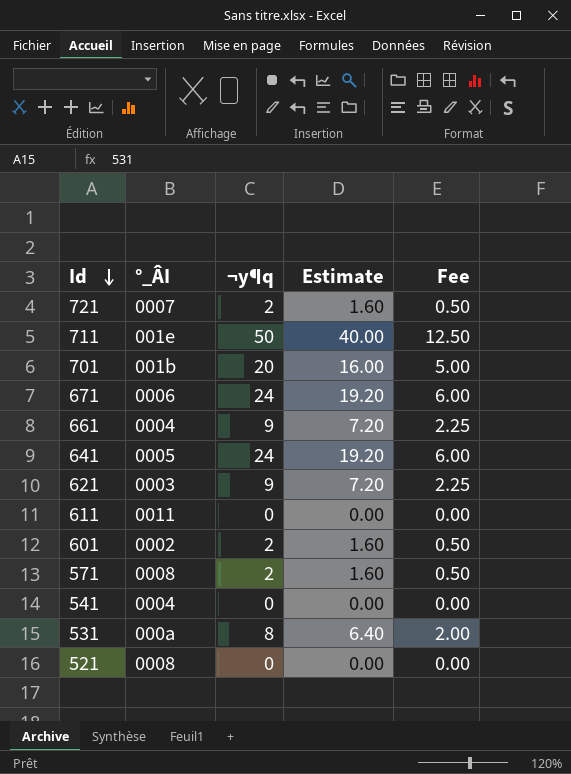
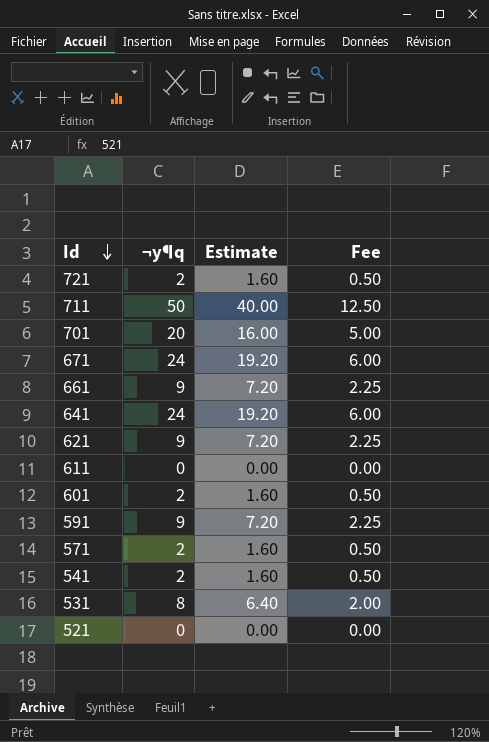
column °_ÂI | position: 2 -> none
row 591: none -> 9 | 7.20 | 2.25
541 | ¬y¶q: 0 -> 2
541 | Estimate: 0.00 -> 1.60
541 | Fee: 0.00 -> 0.50

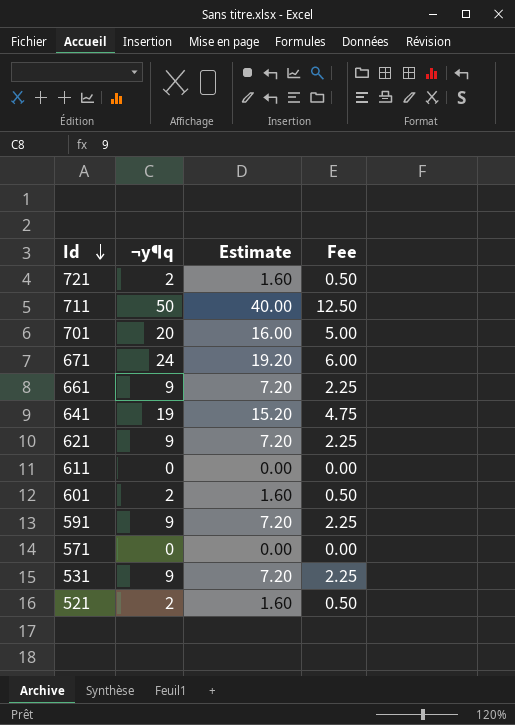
row 541: 2 | 1.60 | 0.50 -> none
641 | ¬y¶q: 24 -> 19
641 | Estimate: 19.20 -> 15.20
641 | Fee: 6.00 -> 4.75
571 | ¬y¶q: 2 -> 0
571 | Estimate: 1.60 -> 0.00
571 | Fee: 0.50 -> 0.00
531 | ¬y¶q: 8 -> 9
531 | Estimate: 6.40 -> 7.20
531 | Fee: 2.00 -> 2.25
521 | ¬y¶q: 0 -> 2
521 | Estimate: 0.00 -> 1.60
521 | Fee: 0.00 -> 0.50

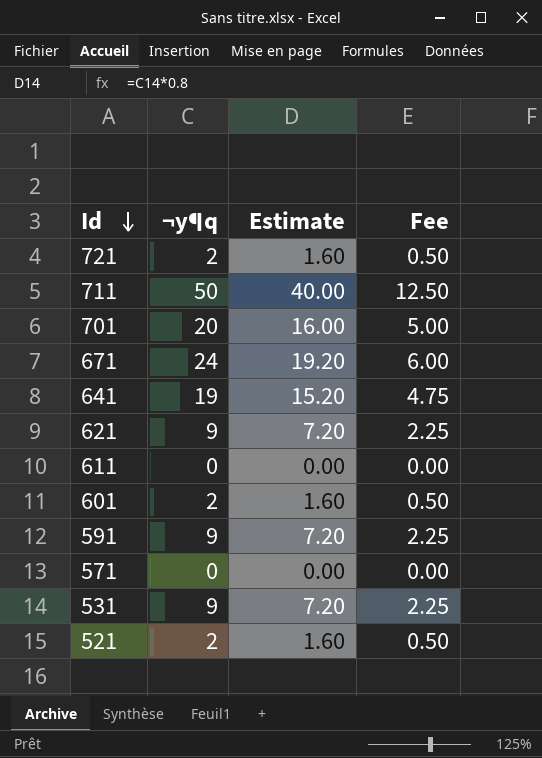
row 661: 9 | 7.20 | 2.25 -> none

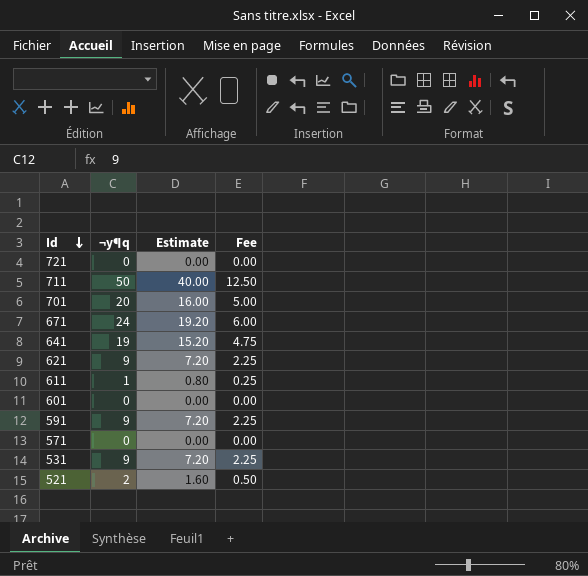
721 | ¬y¶q: 2 -> 0
721 | Estimate: 1.60 -> 0.00
721 | Fee: 0.50 -> 0.00
611 | ¬y¶q: 0 -> 1
611 | Estimate: 0.00 -> 0.80
611 | Fee: 0.00 -> 0.25
601 | ¬y¶q: 2 -> 0
601 | Estimate: 1.60 -> 0.00
601 | Fee: 0.50 -> 0.00

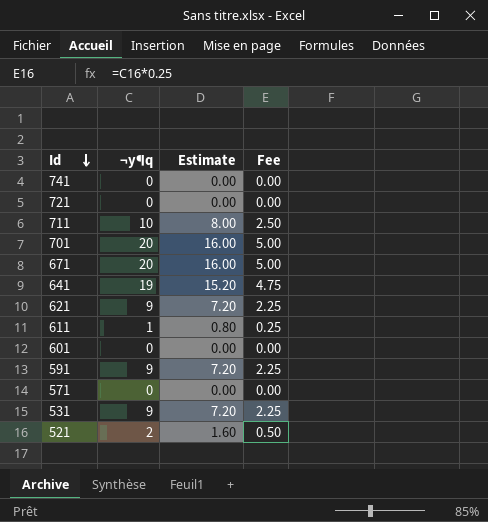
row 741: none -> 0 | 0.00 | 0.00
711 | ¬y¶q: 50 -> 10
711 | Estimate: 40.00 -> 8.00
711 | Fee: 12.50 -> 2.50
671 | ¬y¶q: 24 -> 20
671 | Estimate: 19.20 -> 16.00
671 | Fee: 6.00 -> 5.00

